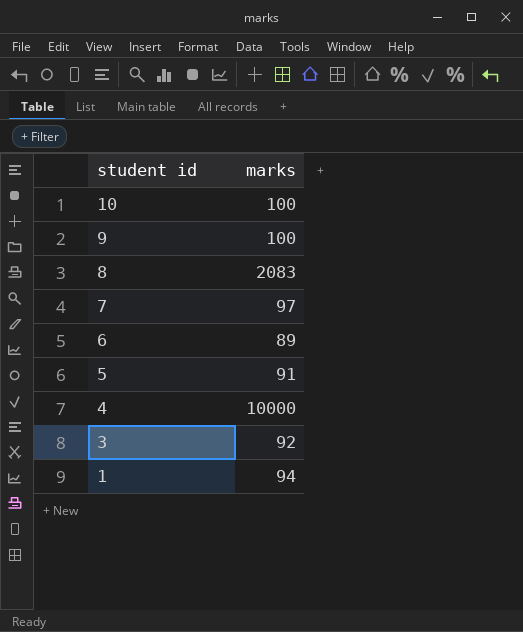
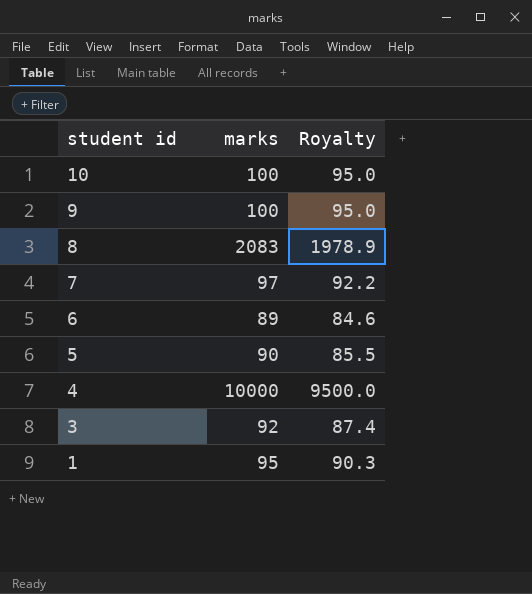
column Royalty | formula: none -> [marks] * 0.95
5 | marks: 91 -> 90
1 | marks: 94 -> 95

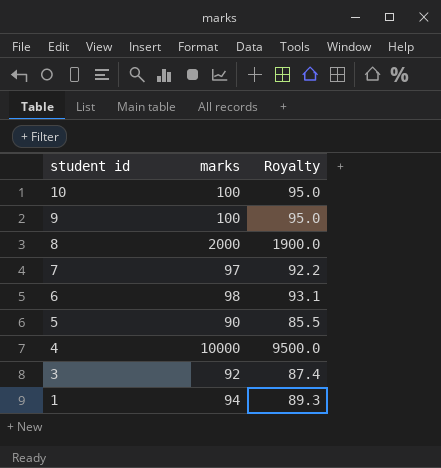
8 | marks: 2083 -> 2000
8 | Royalty: 1978.9 -> 1900.0
6 | marks: 89 -> 98
6 | Royalty: 84.6 -> 93.1
1 | marks: 95 -> 94
1 | Royalty: 90.3 -> 89.3

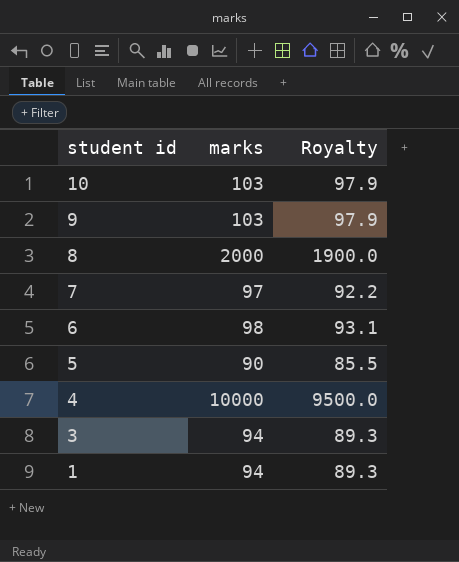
10 | marks: 100 -> 103
10 | Royalty: 95.0 -> 97.9
9 | marks: 100 -> 103
9 | Royalty: 95.0 -> 97.9
3 | marks: 92 -> 94
3 | Royalty: 87.4 -> 89.3

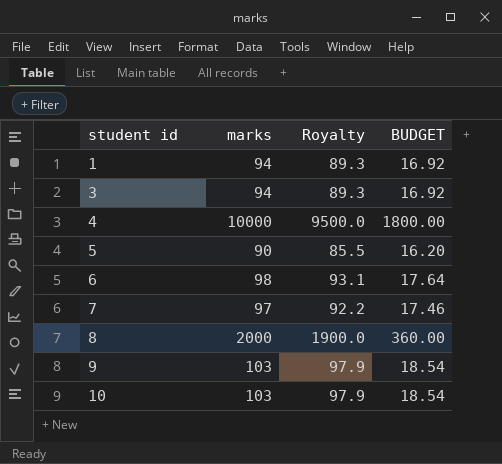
row order: student id descending -> student id ascending
column BUDGET | formula: none -> [marks] * 0.18

